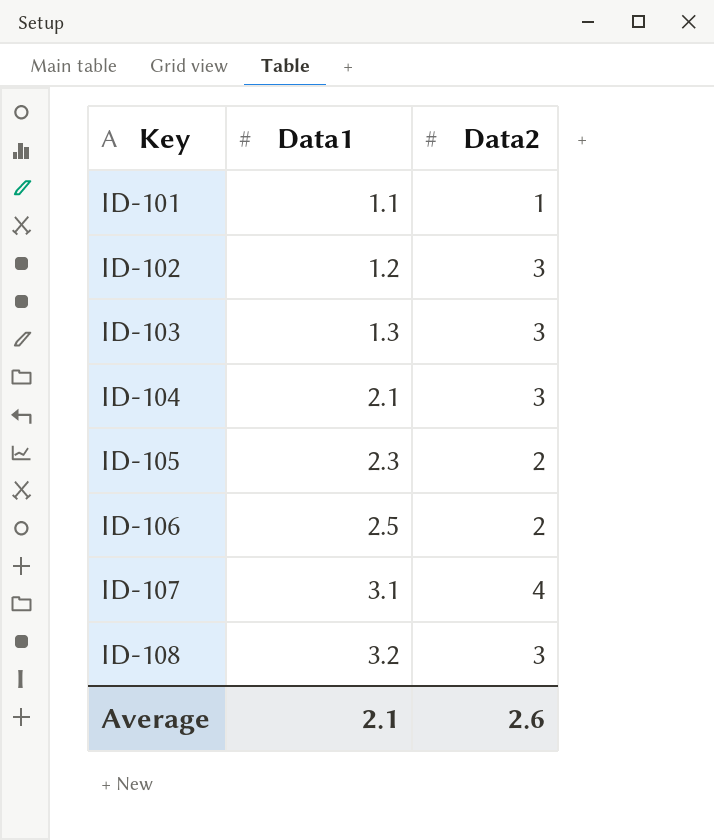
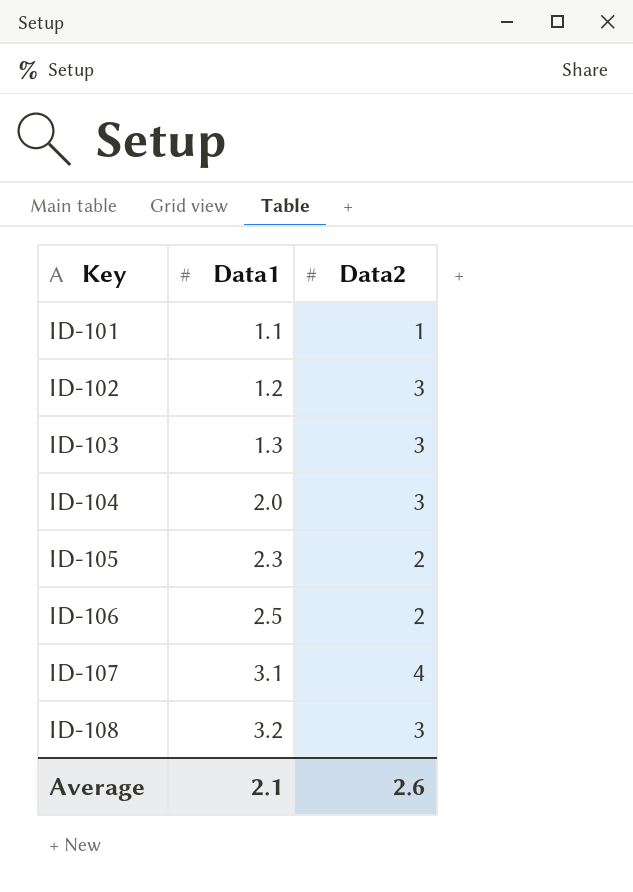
ID-104 | Data1: 2.1 -> 2.0

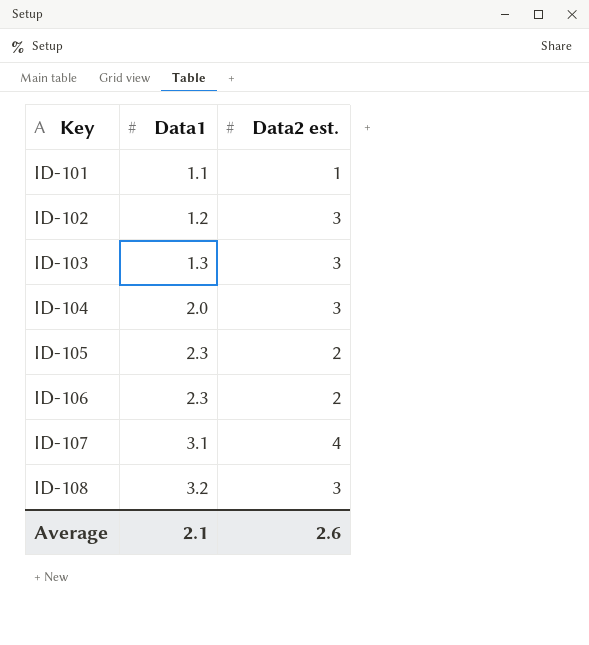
column name: Data2 -> Data2 est.
ID-106 | Data1: 2.5 -> 2.3

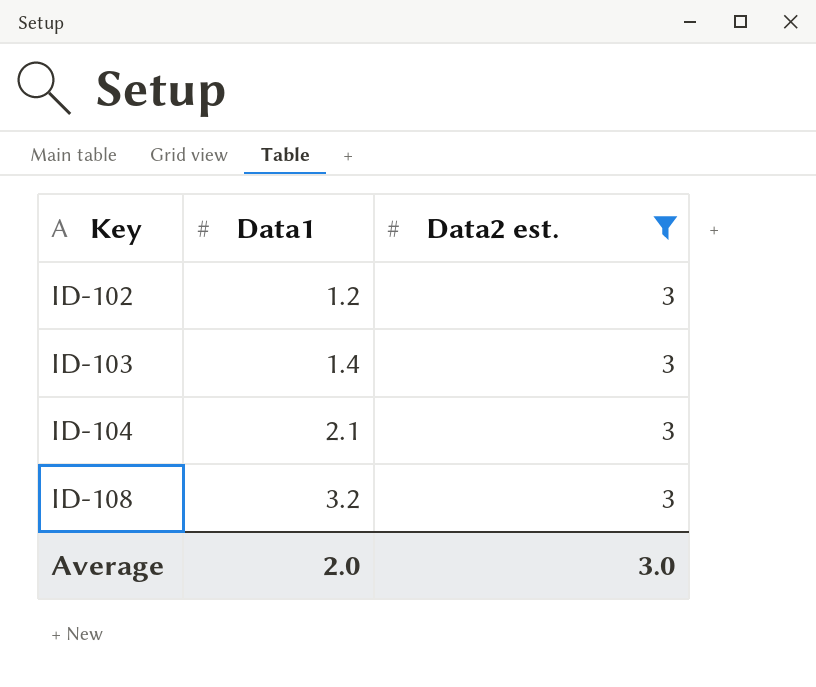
filter: none -> Data2 est. = 3
ID-103 | Data1: 1.3 -> 1.4
ID-104 | Data1: 2.0 -> 2.1
Average | Data1: 2.1 -> 2.0
Average | Data2 est.: 2.6 -> 3.0

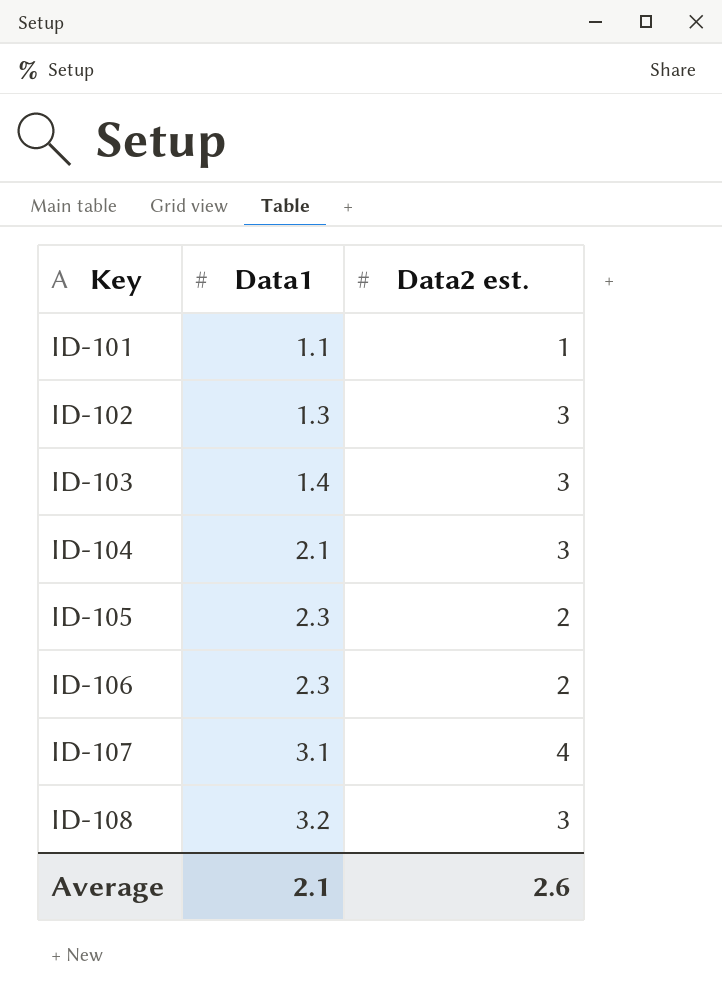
filter: Data2 est. = 3 -> none
ID-102 | Data1: 1.2 -> 1.3
Average | Data1: 2.0 -> 2.1
Average | Data2 est.: 3.0 -> 2.6

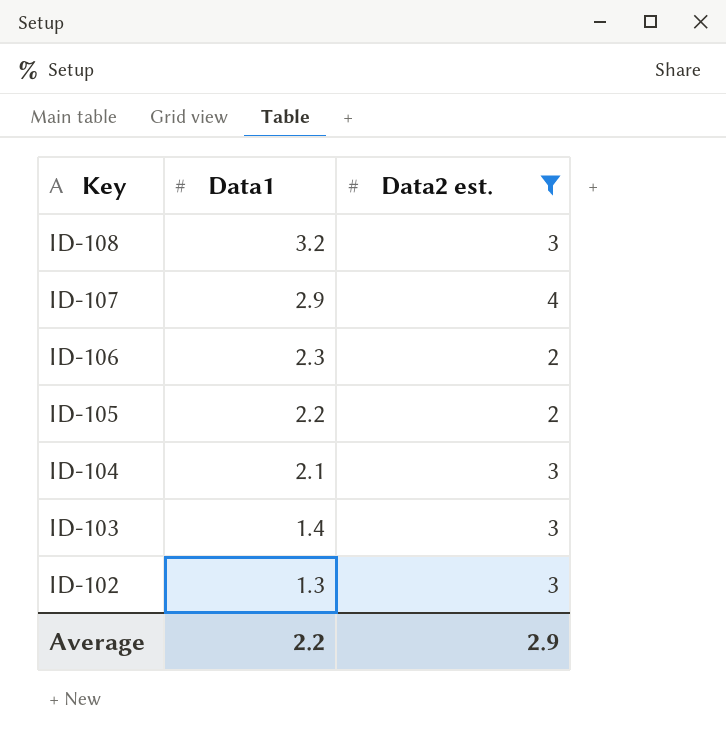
filter: none -> Data2 est. != 1
row order: Key ascending -> Key descending
ID-107 | Data1: 3.1 -> 2.9
ID-105 | Data1: 2.3 -> 2.2
Average | Data1: 2.1 -> 2.2
Average | Data2 est.: 2.6 -> 2.9

